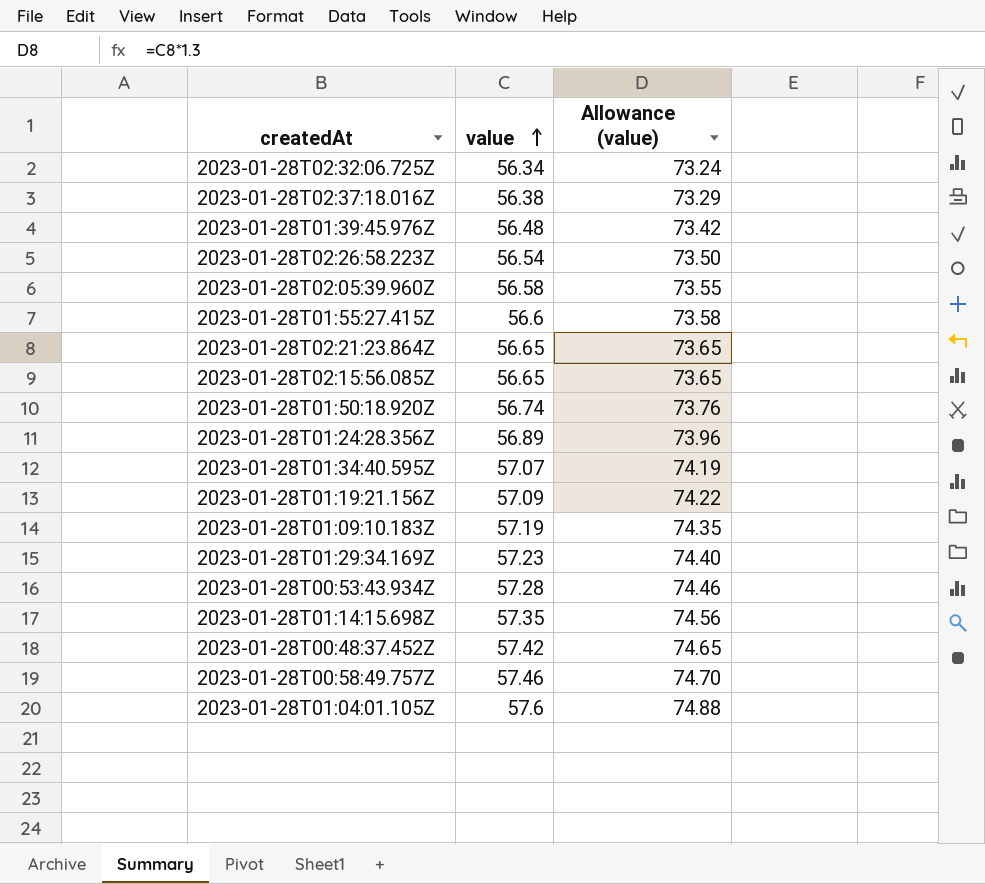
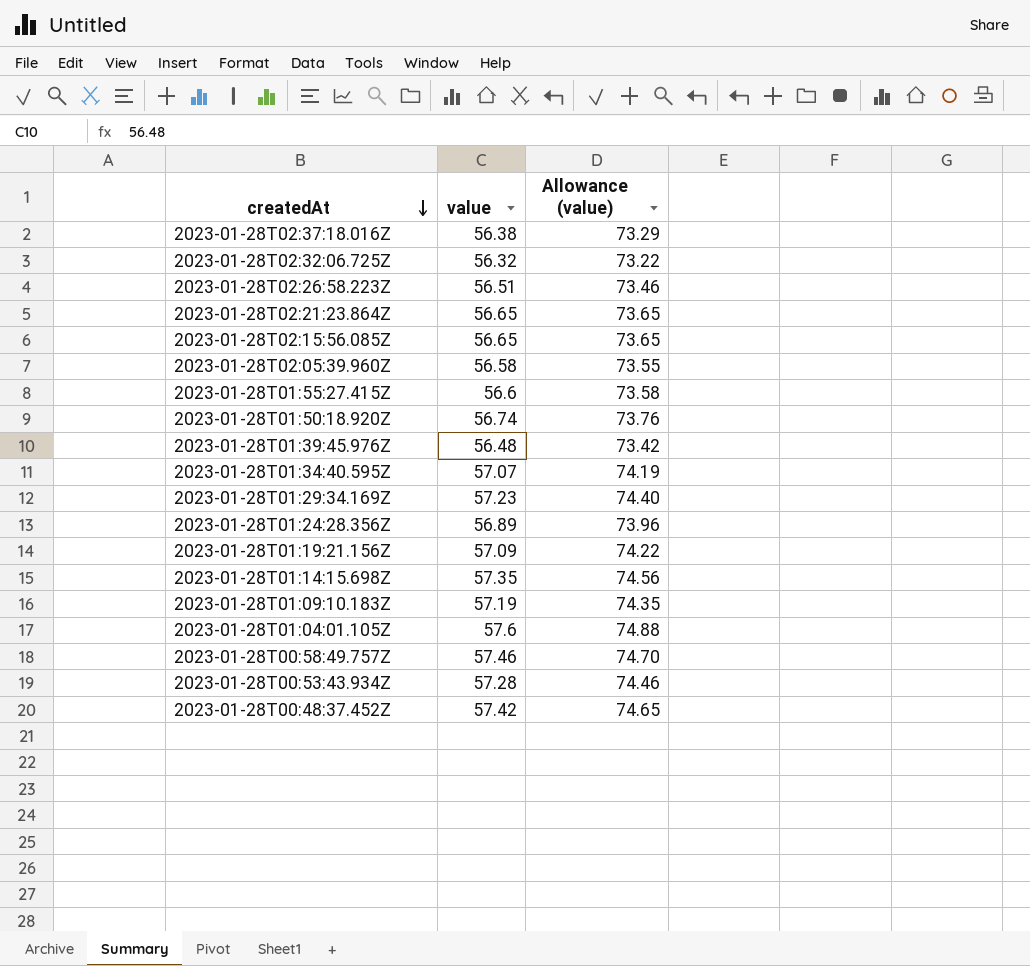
row order: value ascending -> createdAt descending
2023-01-28T02:32:06.725Z | value: 56.34 -> 56.32
2023-01-28T02:32:06.725Z | Allowance (value): 73.24 -> 73.22
2023-01-28T02:26:58.223Z | value: 56.54 -> 56.51
2023-01-28T02:26:58.223Z | Allowance (value): 73.50 -> 73.46

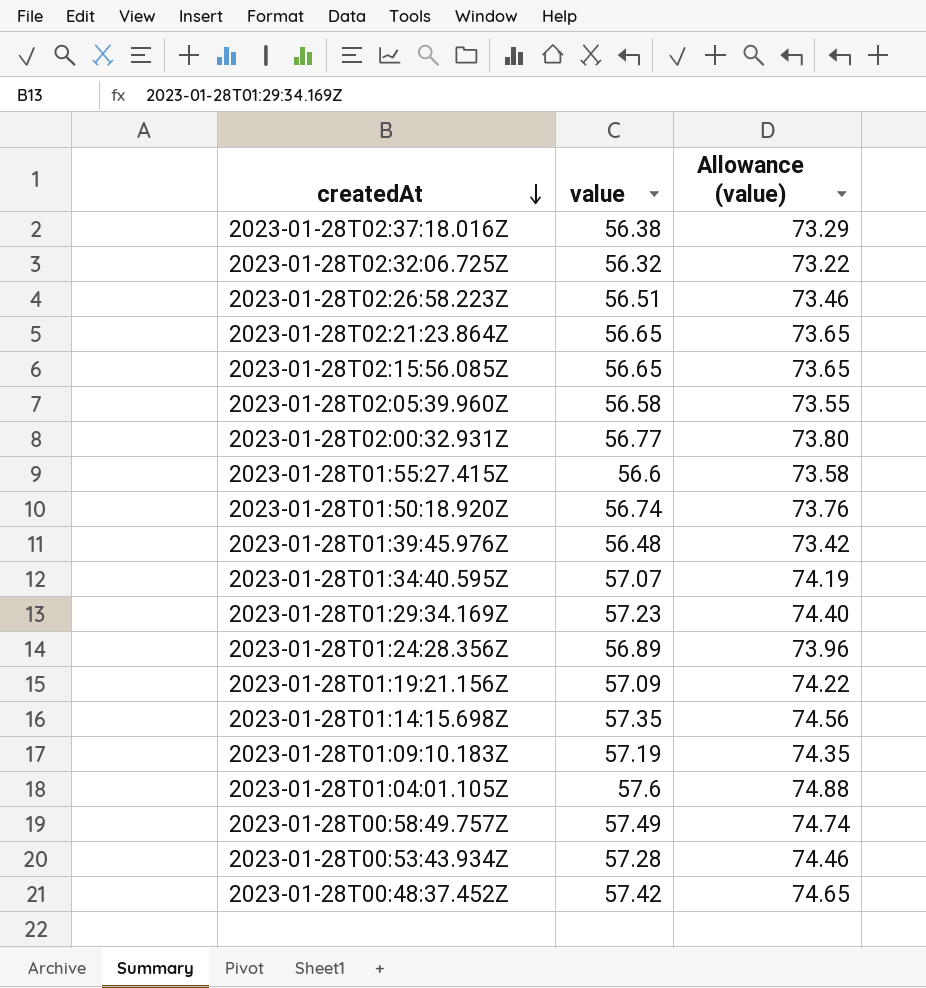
row 2023-01-28T02:00:32.931Z: none -> 56.77 | 73.80
2023-01-28T00:58:49.757Z | value: 57.46 -> 57.49
2023-01-28T00:58:49.757Z | Allowance (value): 74.70 -> 74.74

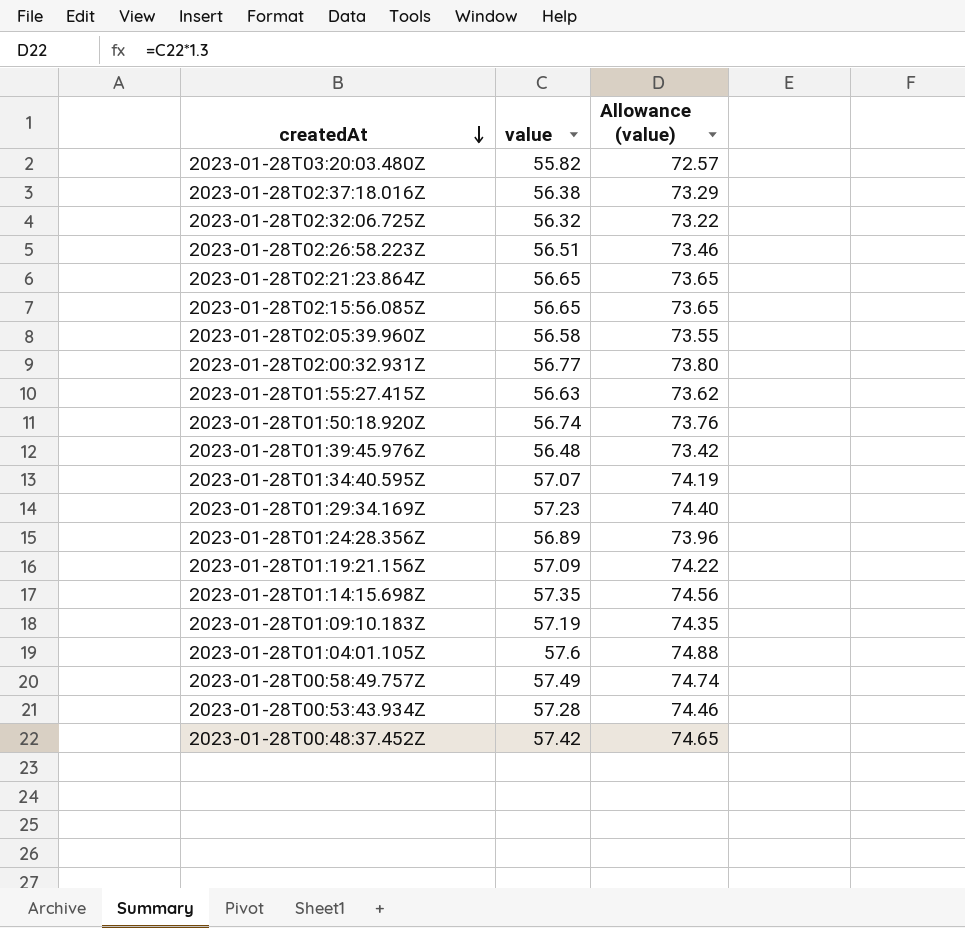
row 2023-01-28T03:20:03.480Z: none -> 55.82 | 72.57
2023-01-28T01:55:27.415Z | value: 56.6 -> 56.63
2023-01-28T01:55:27.415Z | Allowance (value): 73.58 -> 73.62

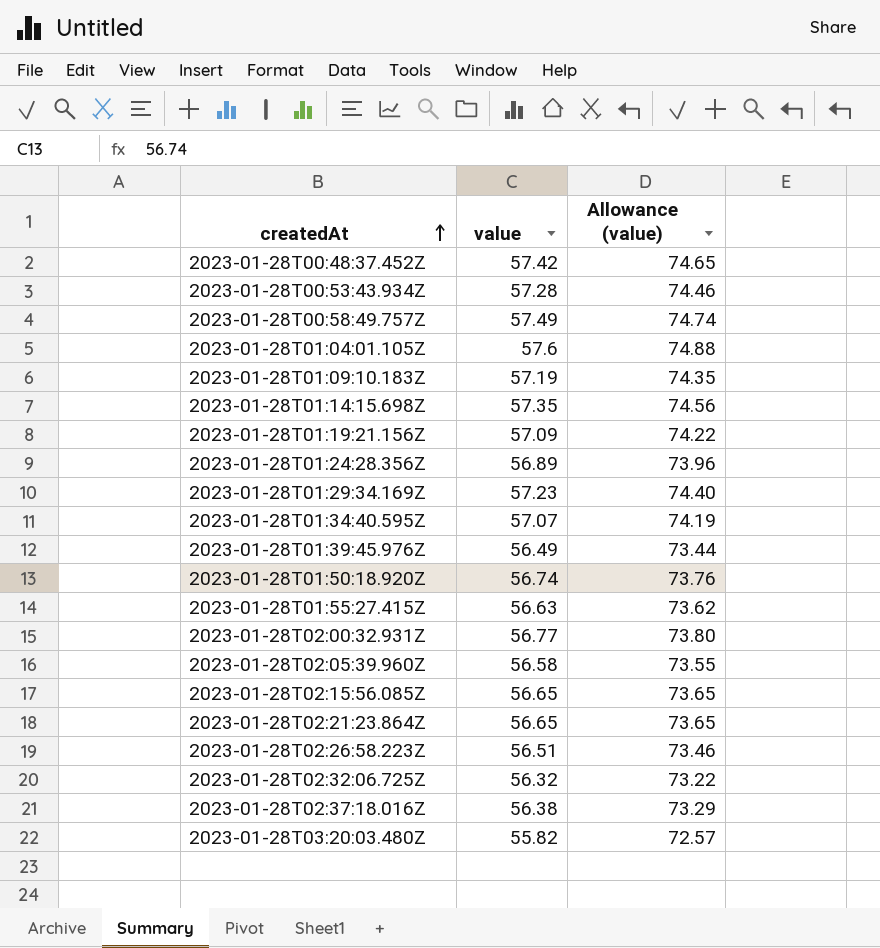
row order: createdAt descending -> createdAt ascending
2023-01-28T01:39:45.976Z | value: 56.48 -> 56.49
2023-01-28T01:39:45.976Z | Allowance (value): 73.42 -> 73.44

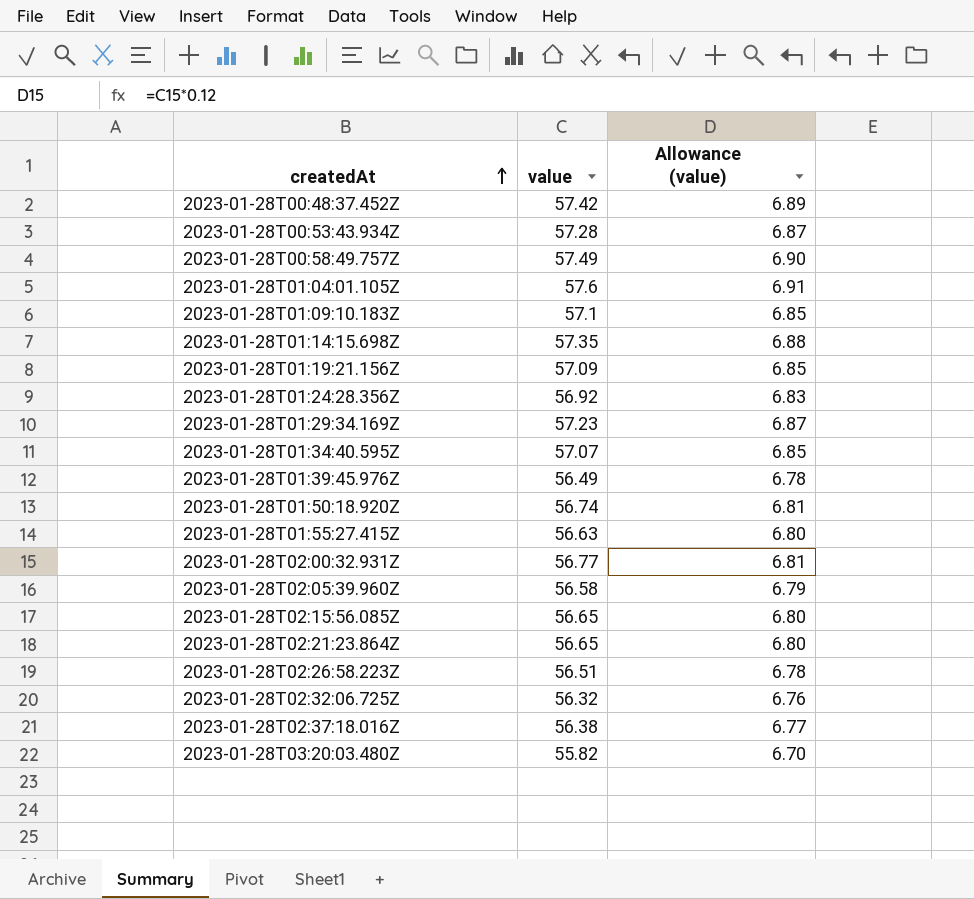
column Allowance (value) | formula: [value] * 1.3 -> [value] * 0.12
2023-01-28T01:09:10.183Z | value: 57.19 -> 57.1
2023-01-28T01:24:28.356Z | value: 56.89 -> 56.92

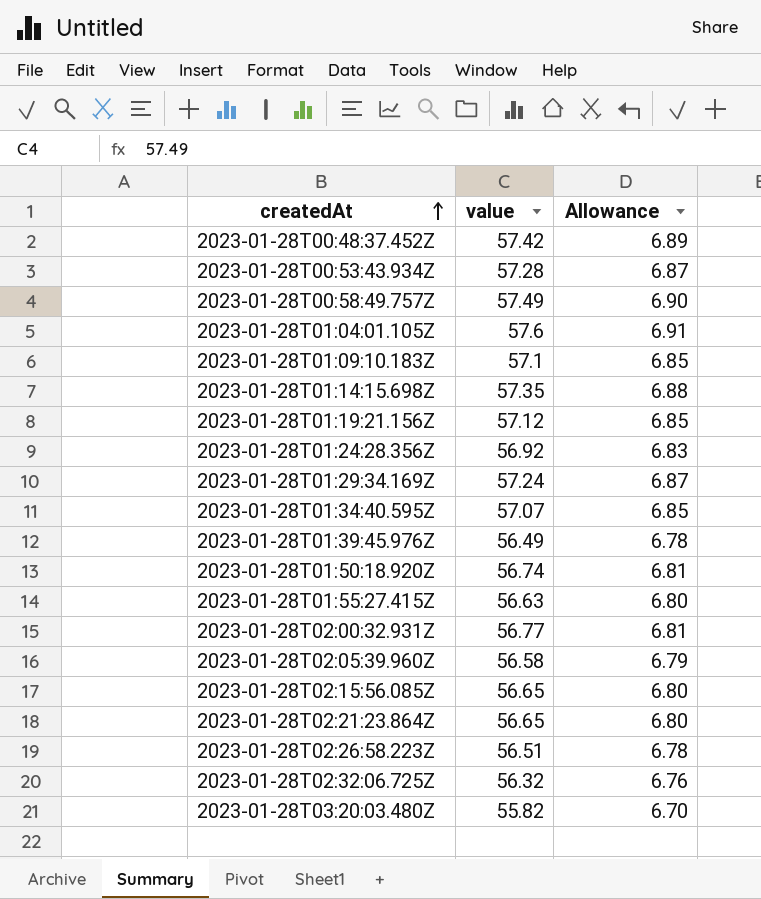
column name: Allowance (value) -> Allowance
row 2023-01-28T02:37:18.016Z: 56.38 | 6.77 -> none
2023-01-28T01:19:21.156Z | value: 57.09 -> 57.12
2023-01-28T01:29:34.169Z | value: 57.23 -> 57.24

